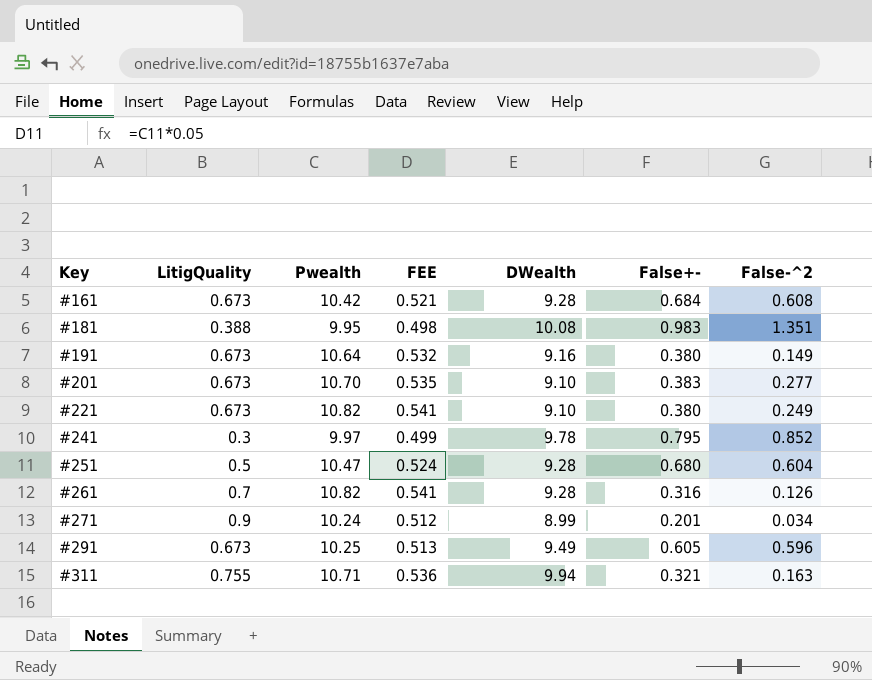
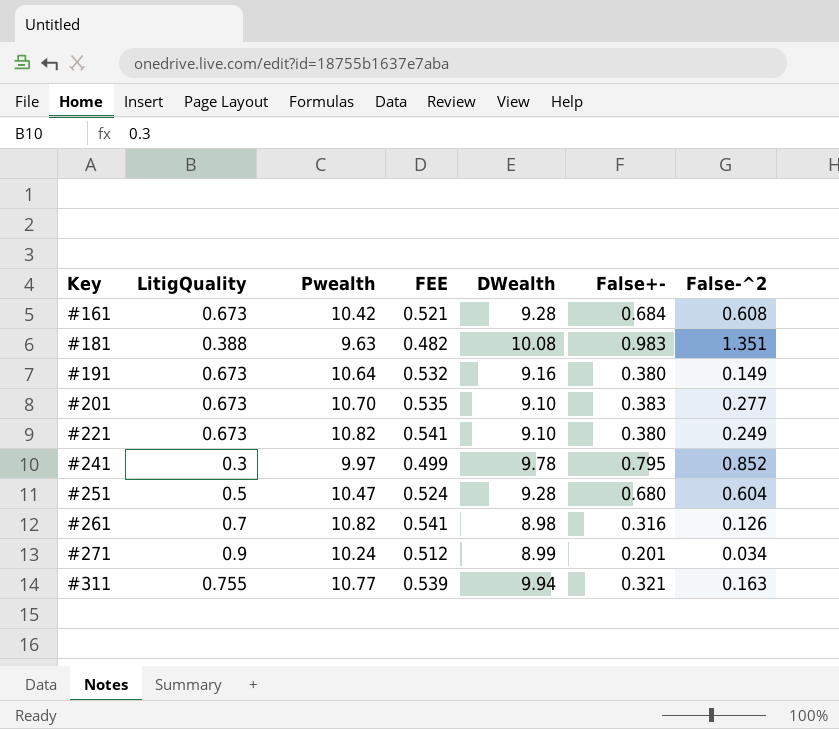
row #291: 0.673 | 10.25 | 0.513 | 9.49 | 0.605 | 0.596 -> none
#181 | Pwealth: 9.95 -> 9.63
#181 | FEE: 0.498 -> 0.482
#261 | DWealth: 9.28 -> 8.98
#311 | Pwealth: 10.71 -> 10.77
#311 | FEE: 0.536 -> 0.539

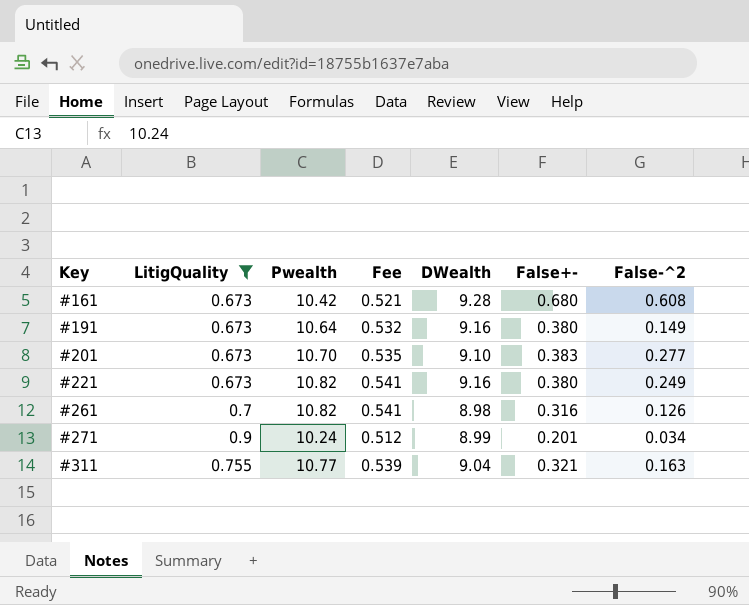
filter: none -> LitigQuality >= 0.673
column name: FEE -> Fee
#161 | False+-: 0.684 -> 0.680
#221 | DWealth: 9.10 -> 9.16
#311 | DWealth: 9.94 -> 9.04

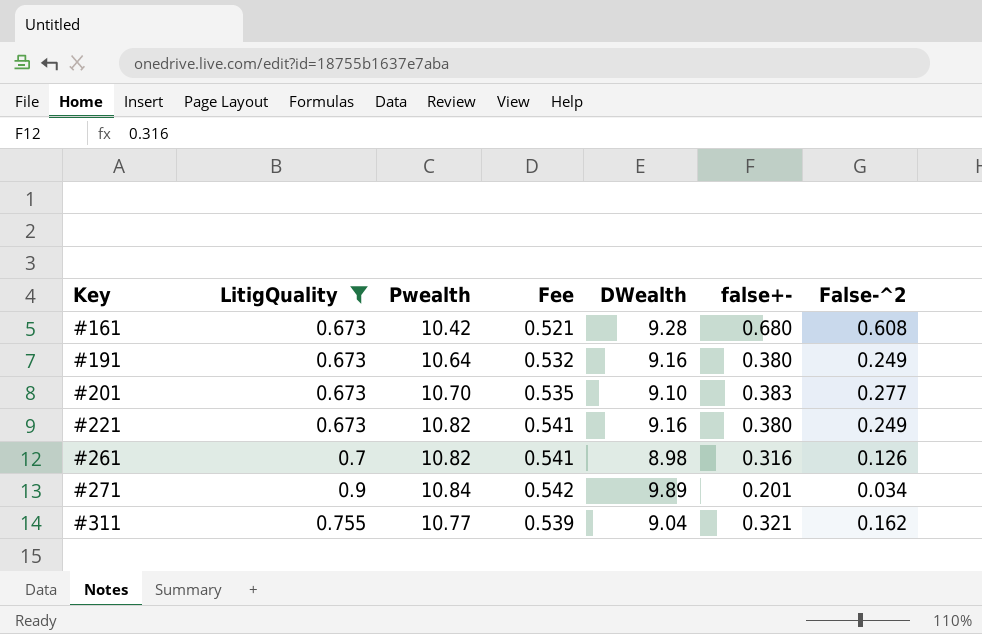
column name: False+- -> false+-
#191 | False-^2: 0.149 -> 0.249
#271 | Pwealth: 10.24 -> 10.84
#271 | Fee: 0.512 -> 0.542
#271 | DWealth: 8.99 -> 9.89
#311 | False-^2: 0.163 -> 0.162

